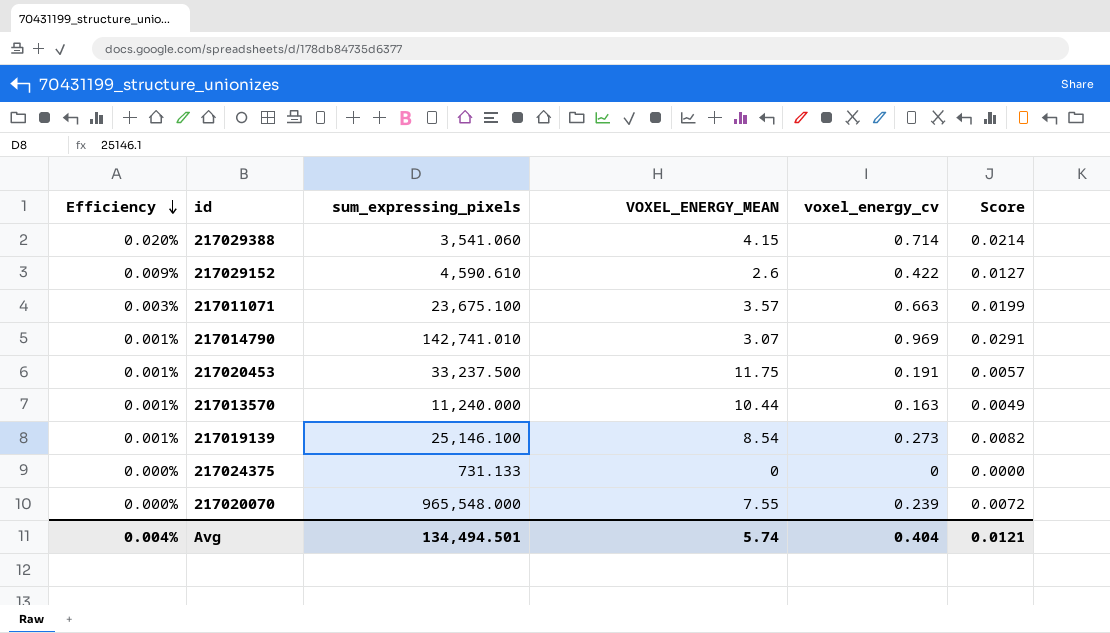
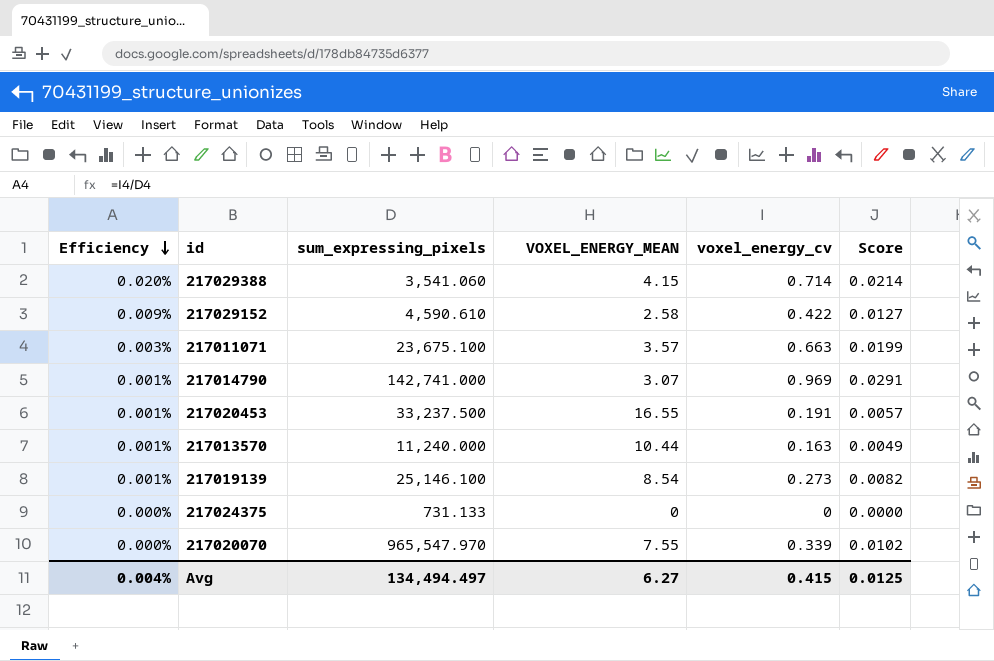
217029152 | VOXEL_ENERGY_MEAN: 2.6 -> 2.58
217014790 | sum_expressing_pixels: 142,741.010 -> 142,741.000
217020453 | VOXEL_ENERGY_MEAN: 11.75 -> 16.55
217020070 | sum_expressing_pixels: 965,548.000 -> 965,547.970
217020070 | voxel_energy_cv: 0.239 -> 0.339
217020070 | Score: 0.0072 -> 0.0102
Avg | sum_expressing_pixels: 134,494.501 -> 134,494.497
Avg | VOXEL_ENERGY_MEAN: 5.74 -> 6.27
Avg | voxel_energy_cv: 0.404 -> 0.415
Avg | Score: 0.0121 -> 0.0125

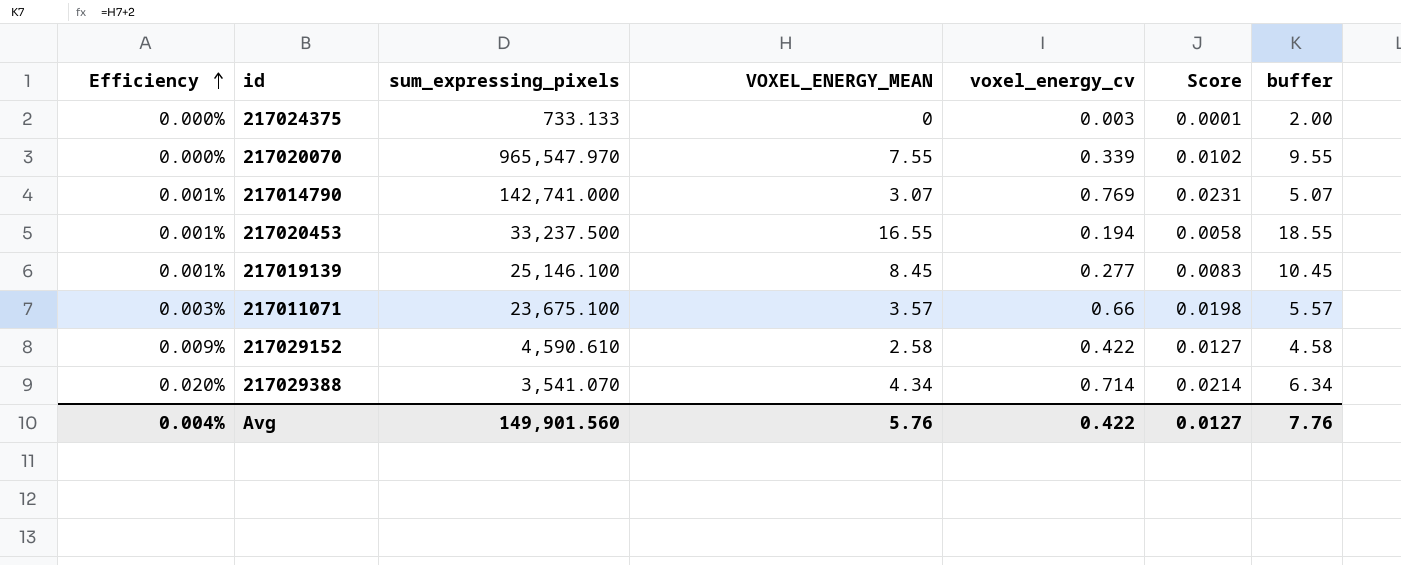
row order: Efficiency descending -> Efficiency ascending
column buffer | formula: none -> [VOXEL_ENERGY_MEAN] + 2
row 217013570: 0.001% | 11,240.000 | 10.44 | 0.163 | 0.0049 -> none
217024375 | sum_expressing_pixels: 731.133 -> 733.133
217024375 | voxel_energy_cv: 0 -> 0.003
217024375 | Score: 0.0000 -> 0.0001
217014790 | voxel_energy_cv: 0.969 -> 0.769
217014790 | Score: 0.0291 -> 0.0231
217020453 | voxel_energy_cv: 0.191 -> 0.194
217020453 | Score: 0.0057 -> 0.0058
217019139 | VOXEL_ENERGY_MEAN: 8.54 -> 8.45
217019139 | voxel_energy_cv: 0.273 -> 0.277
217019139 | Score: 0.0082 -> 0.0083
217011071 | voxel_energy_cv: 0.663 -> 0.66
217011071 | Score: 0.0199 -> 0.0198
217029388 | sum_expressing_pixels: 3,541.060 -> 3,541.070
217029388 | VOXEL_ENERGY_MEAN: 4.15 -> 4.34
Avg | sum_expressing_pixels: 134,494.497 -> 149,901.560
Avg | VOXEL_ENERGY_MEAN: 6.27 -> 5.76
Avg | voxel_energy_cv: 0.415 -> 0.422
Avg | Score: 0.0125 -> 0.0127

